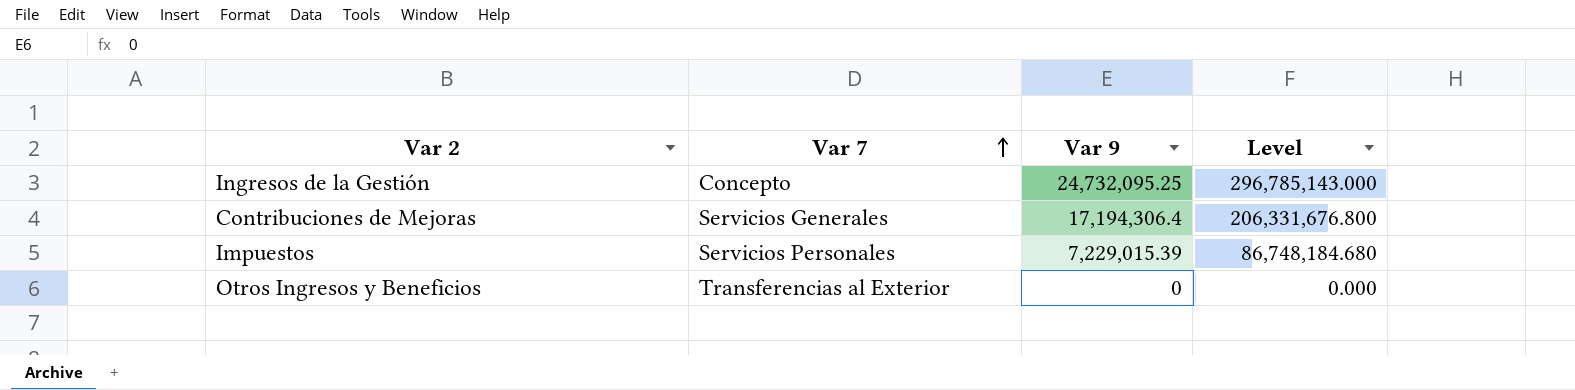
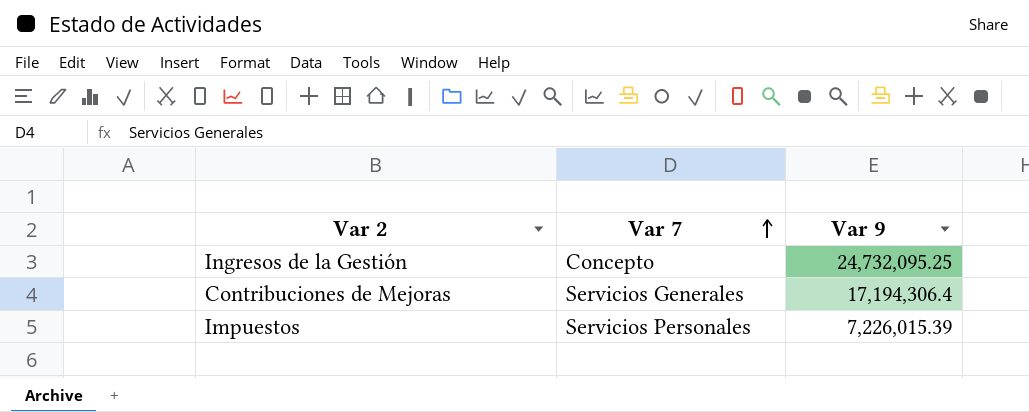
column Level | formula: [Var 9] * 12 -> none
row Otros Ingresos y Beneficios: Transferencias al Exterior | 0 | 0.000 -> none
Impuestos | Var 9: 7,229,015.39 -> 7,226,015.39

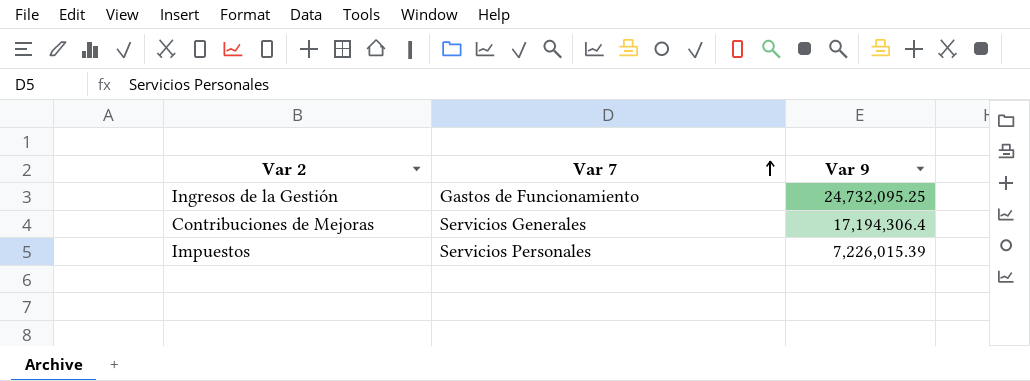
Ingresos de la Gestión | Var 7: Concepto -> Gastos de Funcionamiento

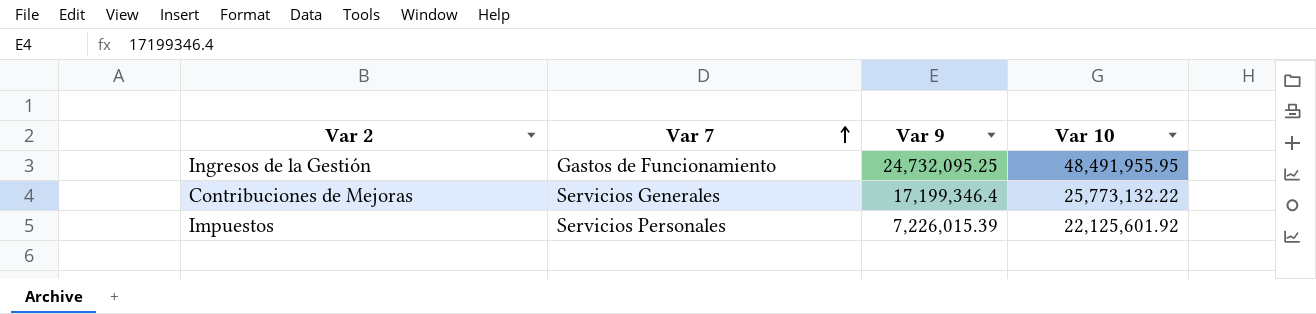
column Var 10 | position: none -> 4
Contribuciones de Mejoras | Var 9: 17,194,306.4 -> 17,199,346.4

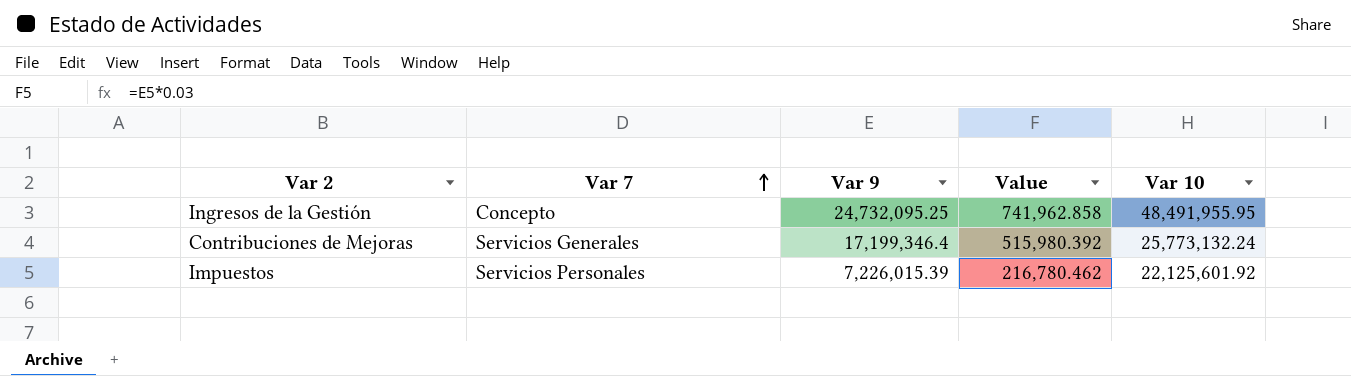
column Value | formula: none -> [Var 9] * 0.03
Ingresos de la Gestión | Var 7: Gastos de Funcionamiento -> Concepto
Contribuciones de Mejoras | Var 10: 25,773,132.22 -> 25,773,132.24

